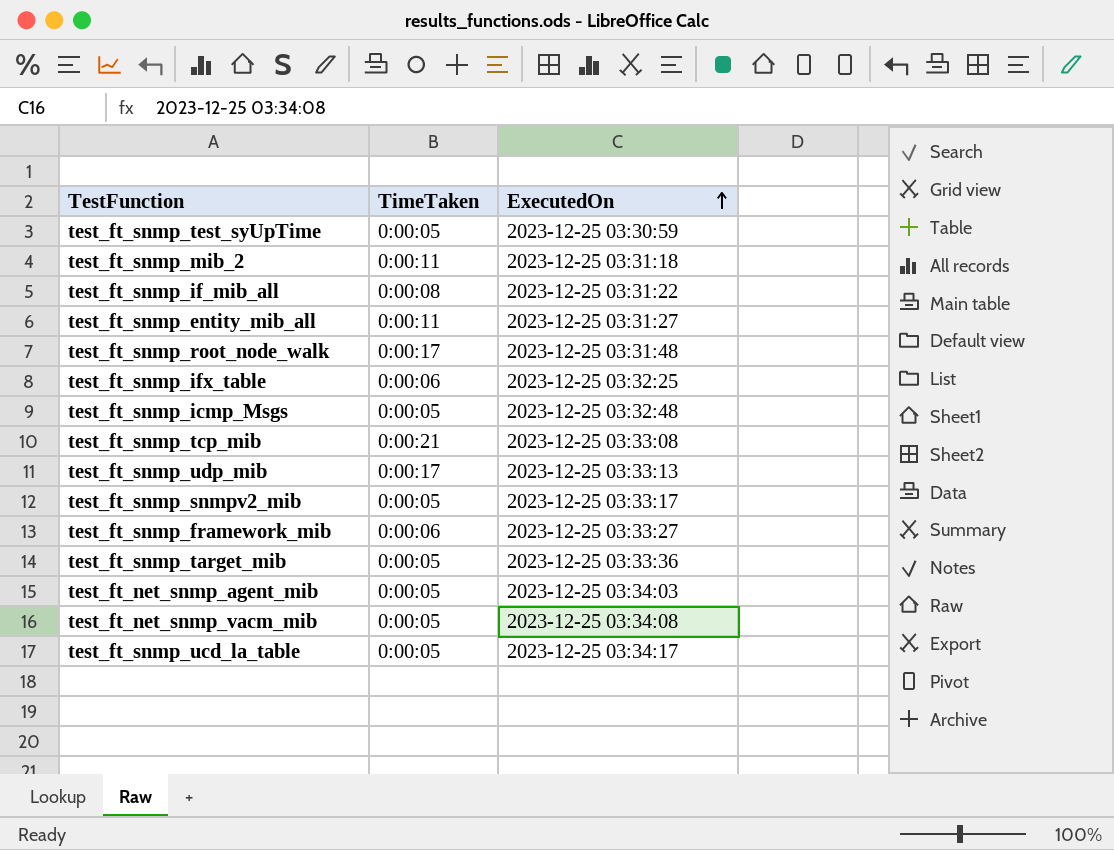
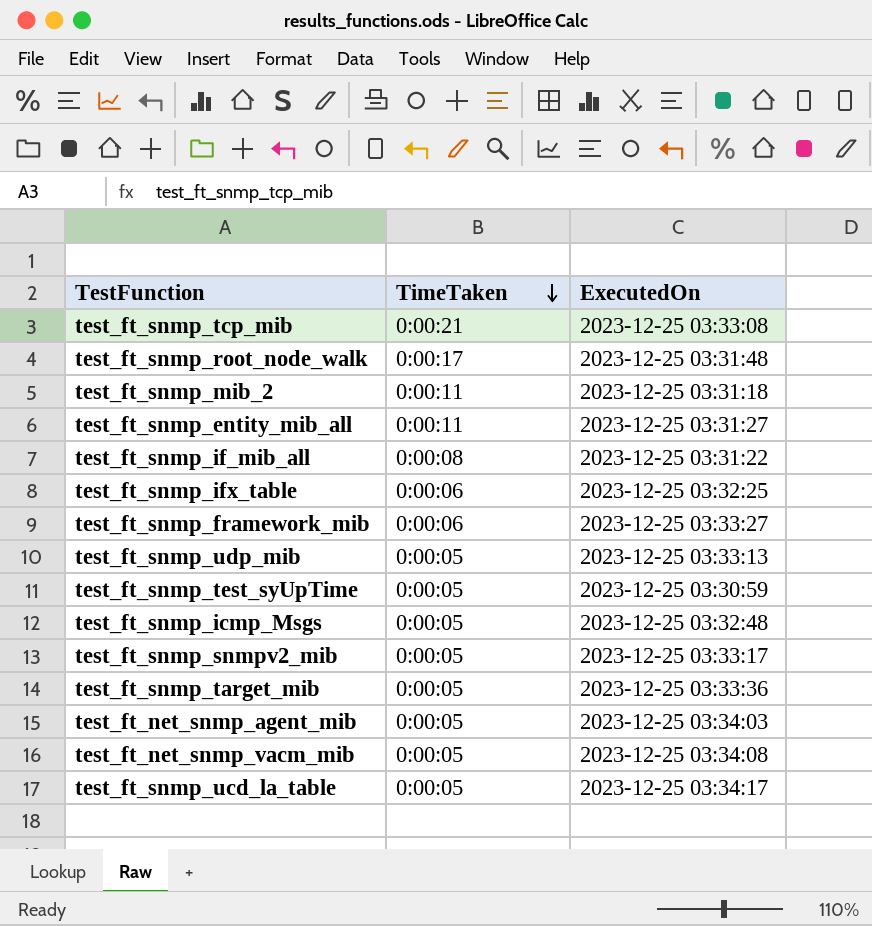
row order: ExecutedOn ascending -> TimeTaken descending
test_ft_snmp_udp_mib | TimeTaken: 0:00:17 -> 0:00:05

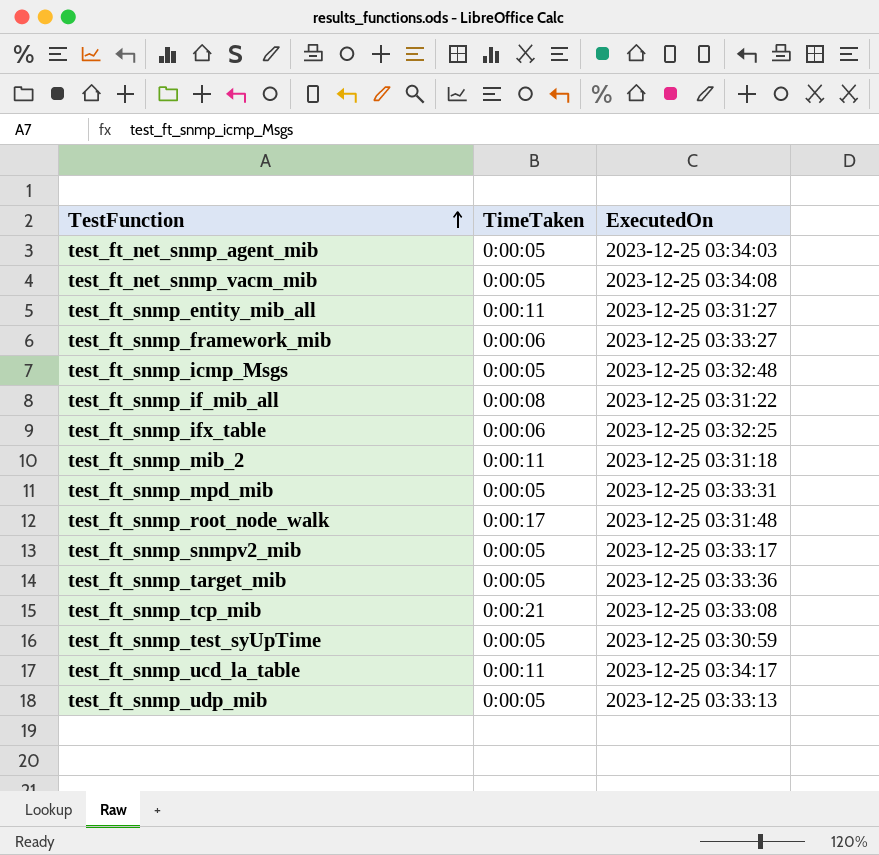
row order: TimeTaken descending -> TestFunction ascending
row test_ft_snmp_mpd_mib: none -> 0:00:05 | 2023-12-25 03:33:31
test_ft_snmp_ucd_la_table | TimeTaken: 0:00:05 -> 0:00:11

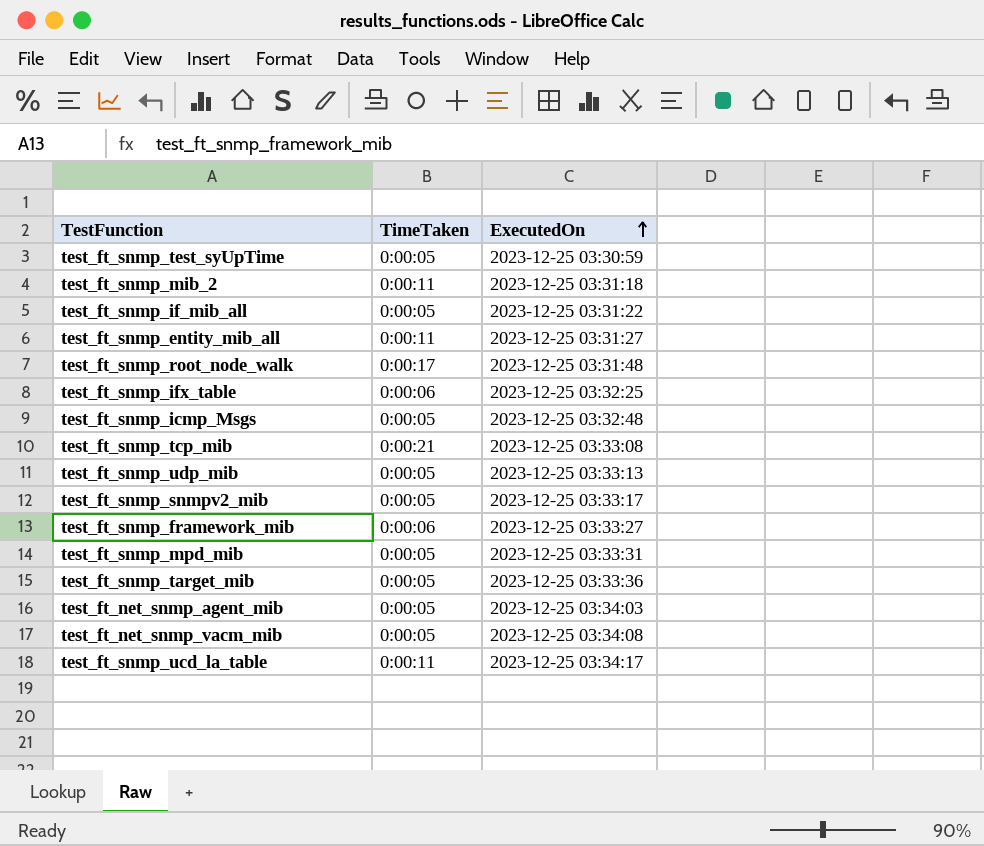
row order: TestFunction ascending -> ExecutedOn ascending
test_ft_snmp_if_mib_all | TimeTaken: 0:00:08 -> 0:00:05

